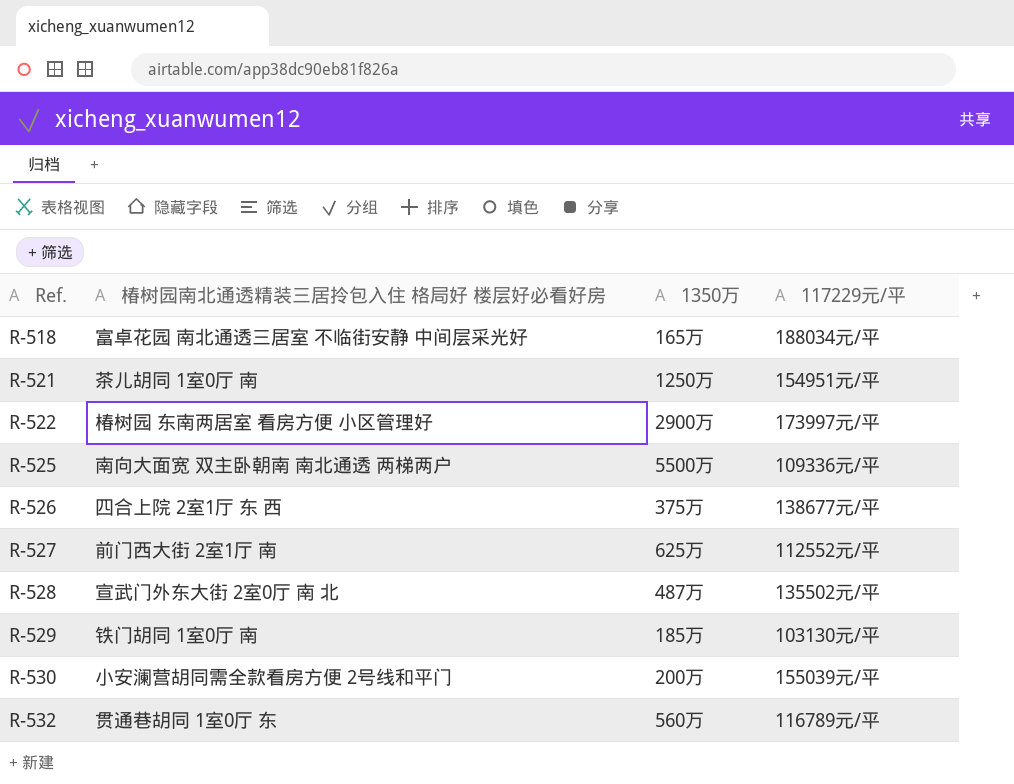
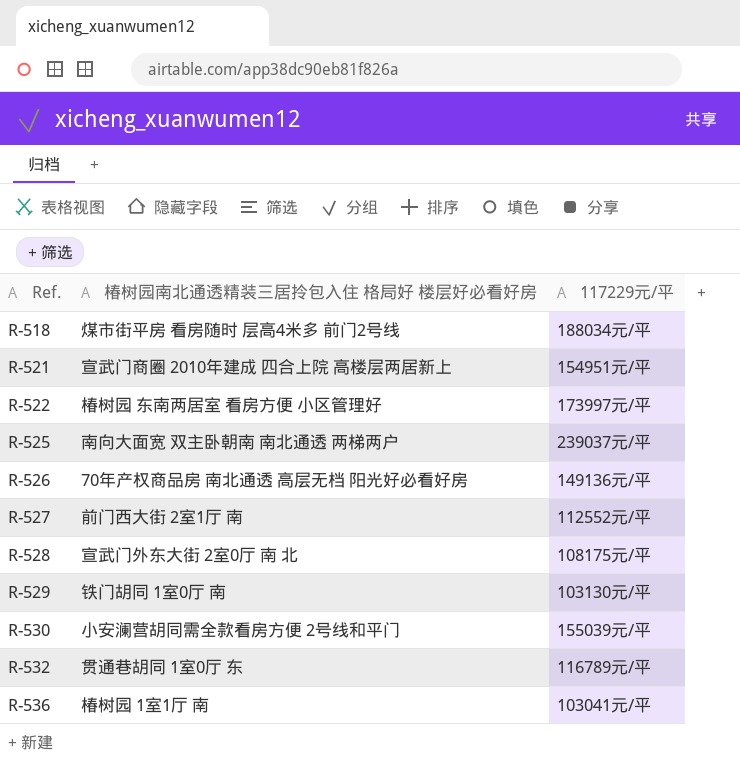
column 1350万 | position: 3 -> none
R-518 | 椿树园南北通透精装三居拎包入住 格局好 楼层好必看好房: 富卓花园 南北通透三居室 不临街安静 中间层采光好 -> 煤市街平房 看房随时 层高4米多 前门2号线
R-521 | 椿树园南北通透精装三居拎包入住 格局好 楼层好必看好房: 茶儿胡同 1室0厅 南 -> 宣武门商圈 2010年建成 四合上院 高楼层两居新上
R-525 | 117229元/平: 109336元/平 -> 239037元/平
R-526 | 椿树园南北通透精装三居拎包入住 格局好 楼层好必看好房: 四合上院 2室1厅 东 西 -> 70年产权商品房 南北通透 高层无档 阳光好必看好房
R-526 | 117229元/平: 138677元/平 -> 149136元/平
R-528 | 117229元/平: 135502元/平 -> 108175元/平
row R-536: none -> 椿树园 1室1厅 南 | 103041元/平

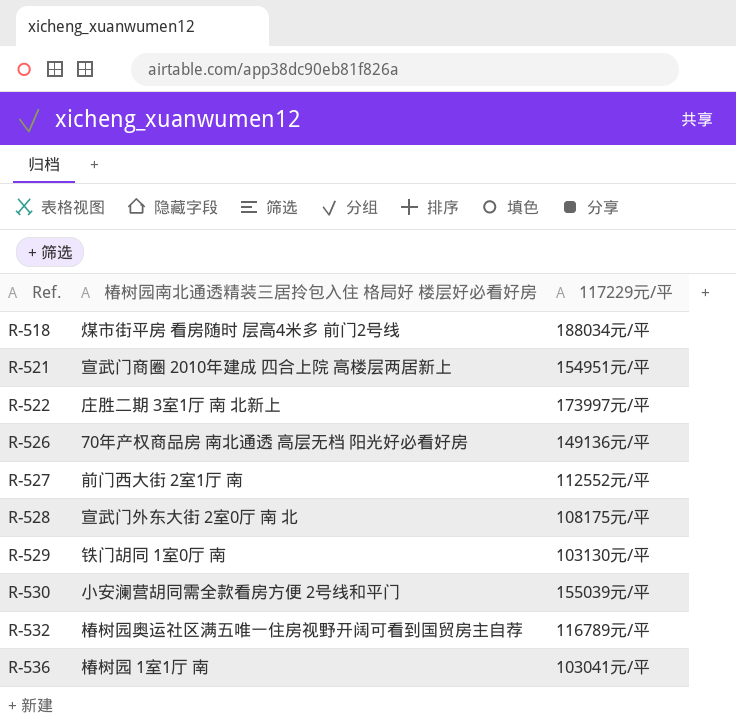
row R-525: 南向大面宽 双主卧朝南 南北通透 两梯两户 | 239037元/平 -> none
R-522 | 椿树园南北通透精装三居拎包入住 格局好 楼层好必看好房: 椿树园 东南两居室 看房方便 小区管理好 -> 庄胜二期 3室1厅 南 北新上
R-532 | 椿树园南北通透精装三居拎包入住 格局好 楼层好必看好房: 贯通巷胡同 1室0厅 东 -> 椿树园奥运社区满五唯一住房视野开阔可看到国贸房主自荐

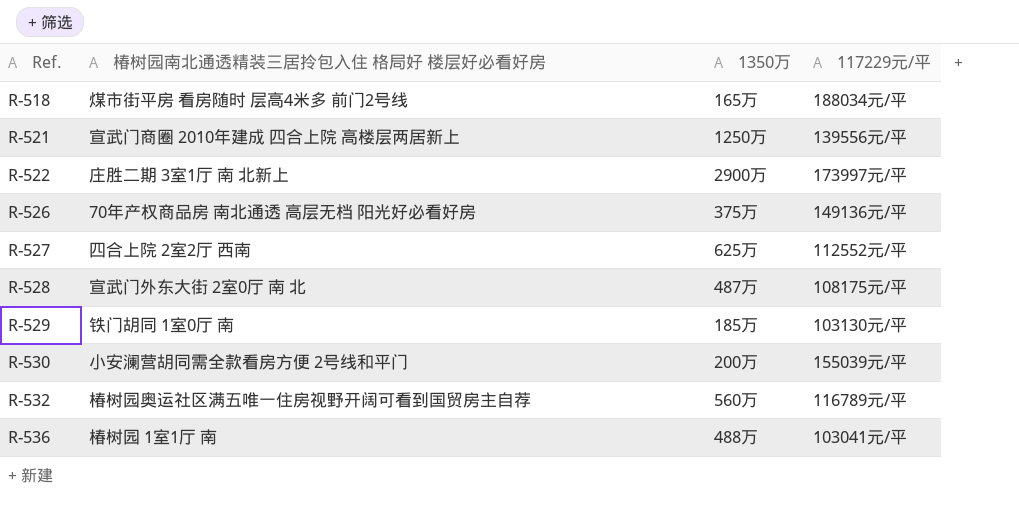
column 1350万 | position: none -> 3
R-521 | 117229元/平: 154951元/平 -> 139556元/平
R-527 | 椿树园南北通透精装三居拎包入住 格局好 楼层好必看好房: 前门西大街 2室1厅 南 -> 四合上院 2室2厅 西南

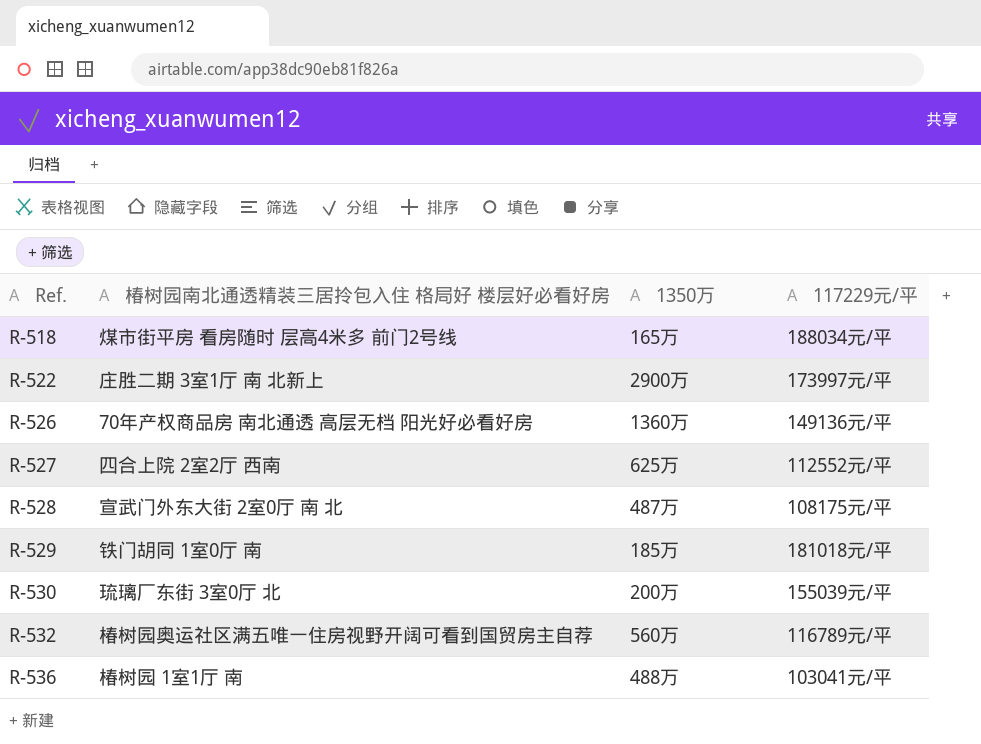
row R-521: 宣武门商圈 2010年建成 四合上院 高楼层两居新上 | 1250万 | 139556元/平 -> none
R-526 | 1350万: 375万 -> 1360万
R-529 | 117229元/平: 103130元/平 -> 181018元/平
R-530 | 椿树园南北通透精装三居拎包入住 格局好 楼层好必看好房: 小安澜营胡同需全款看房方便 2号线和平门 -> 琉璃厂东街 3室0厅 北

